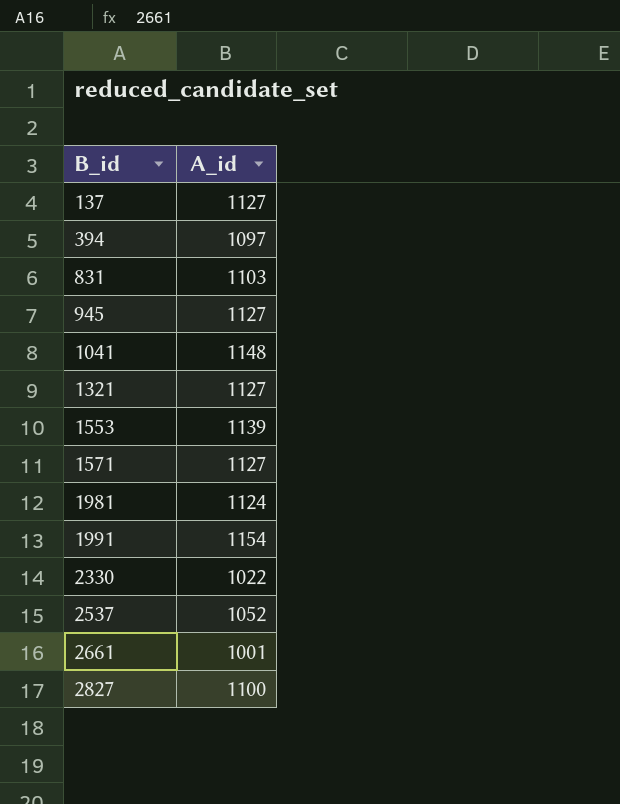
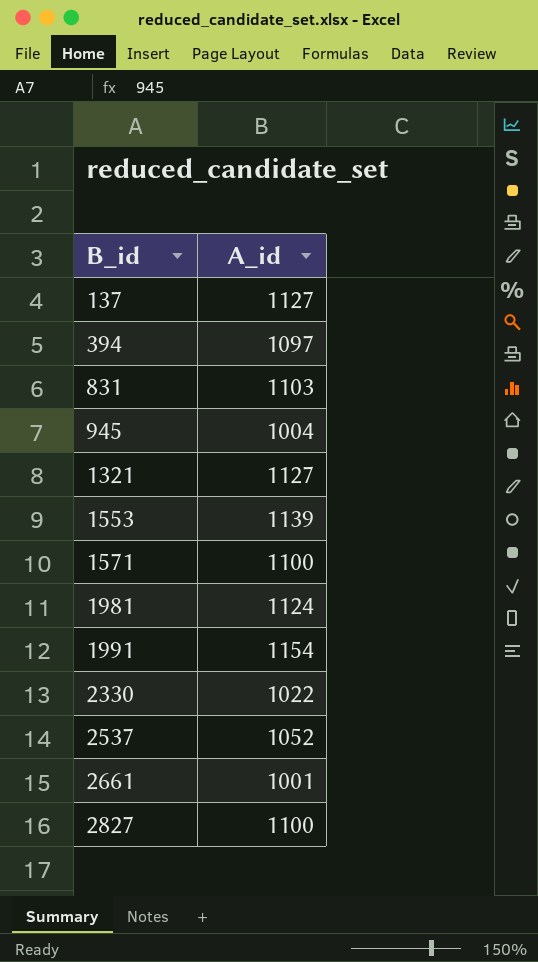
row 1041: 1148 -> none
945 | A_id: 1127 -> 1004
1571 | A_id: 1127 -> 1100

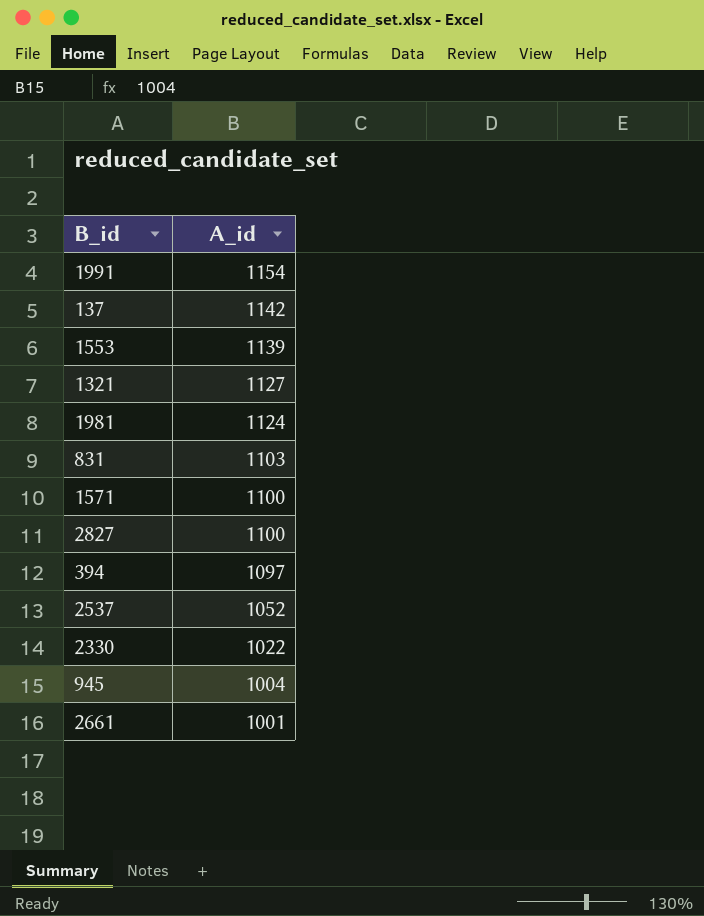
row order: B_id ascending -> A_id descending
137 | A_id: 1127 -> 1142

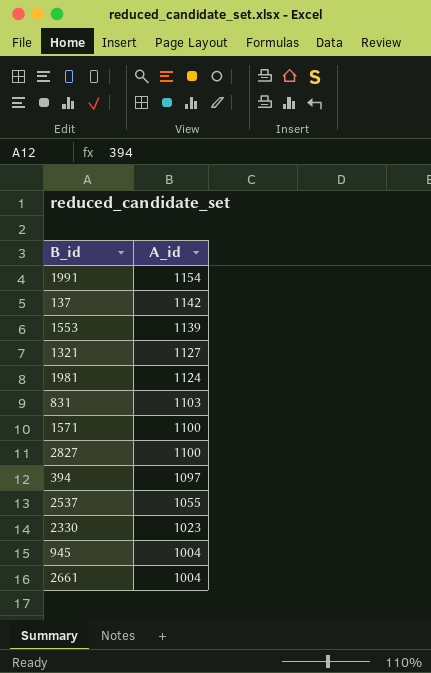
2537 | A_id: 1052 -> 1055
2330 | A_id: 1022 -> 1023
2661 | A_id: 1001 -> 1004

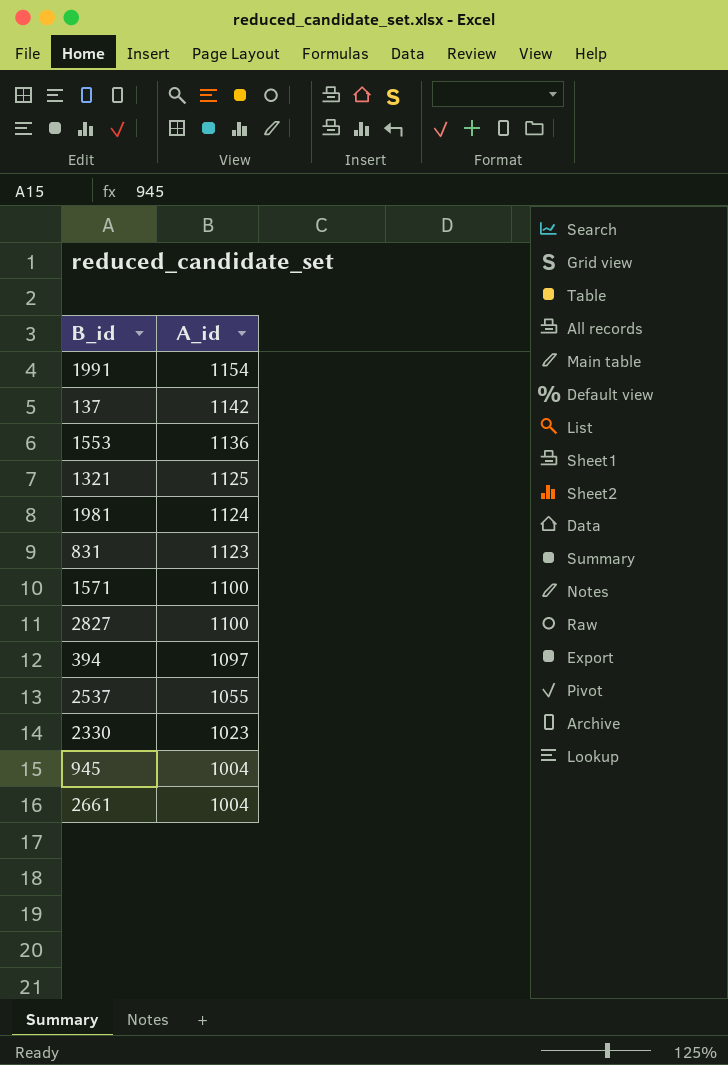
1553 | A_id: 1139 -> 1136
1321 | A_id: 1127 -> 1125
831 | A_id: 1103 -> 1123

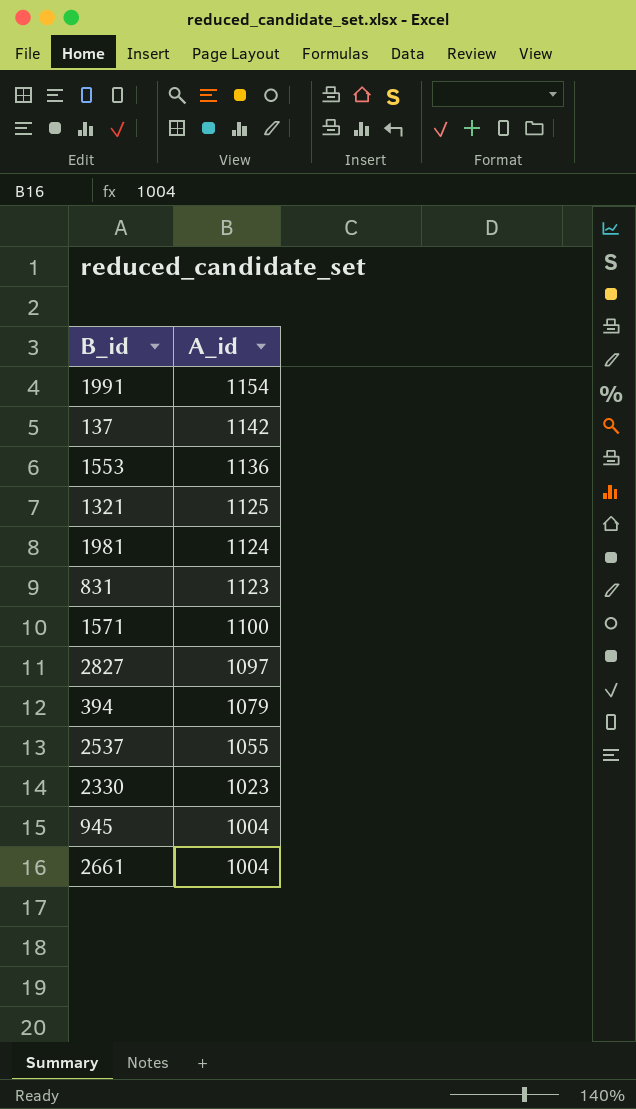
2827 | A_id: 1100 -> 1097
394 | A_id: 1097 -> 1079

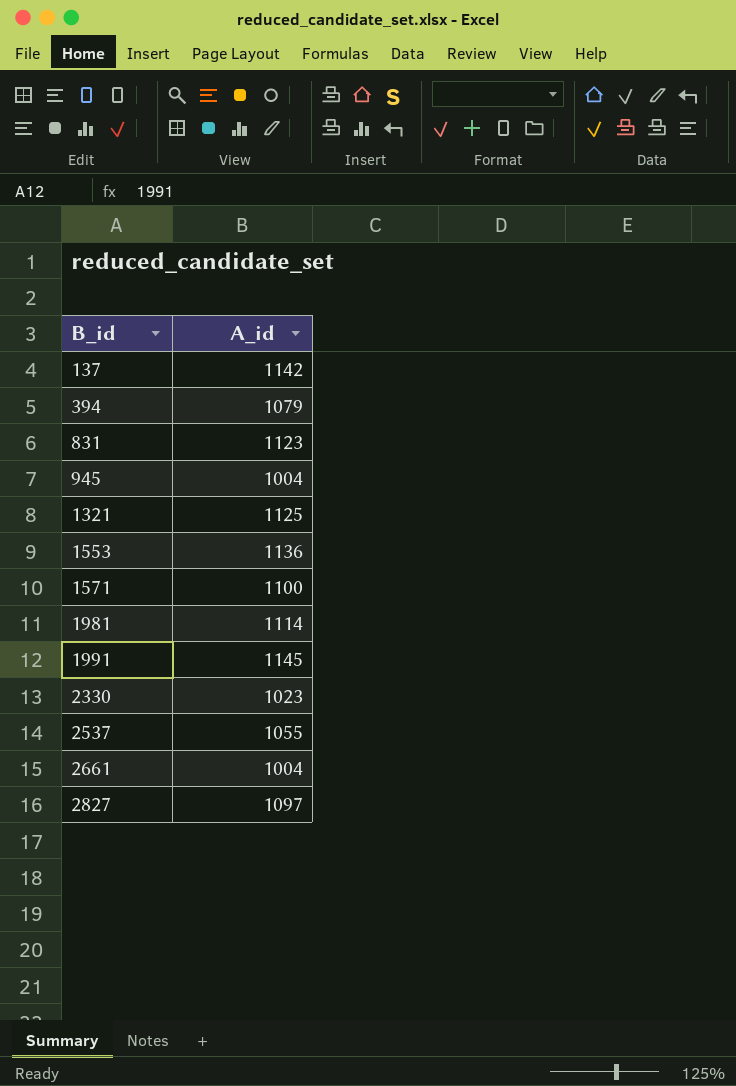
row order: A_id descending -> B_id ascending
1981 | A_id: 1124 -> 1114
1991 | A_id: 1154 -> 1145

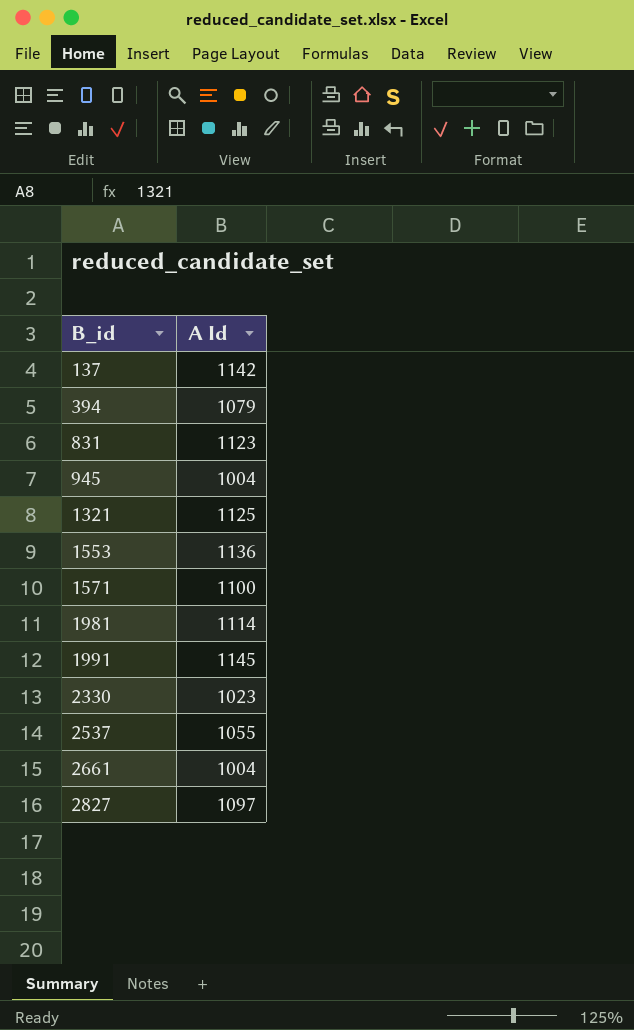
column name: A_id -> A Id

